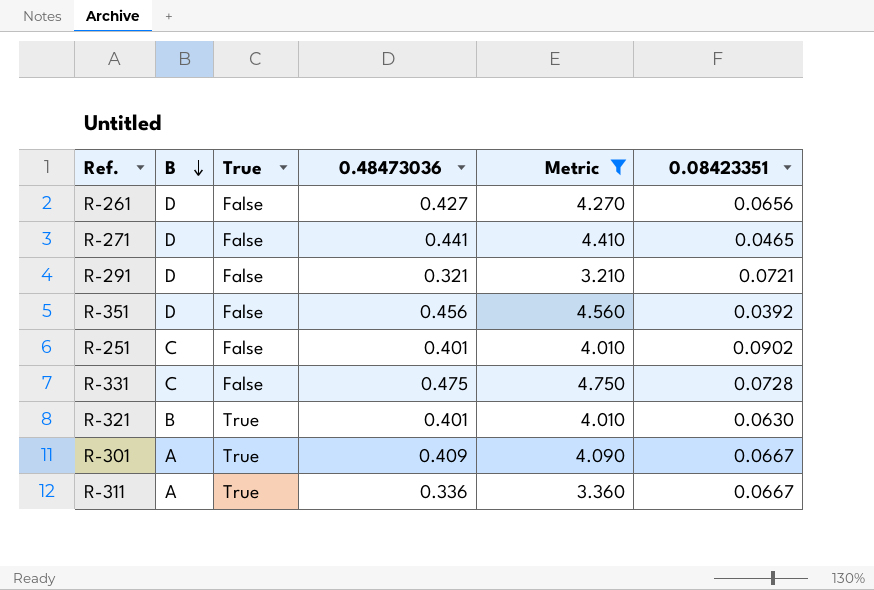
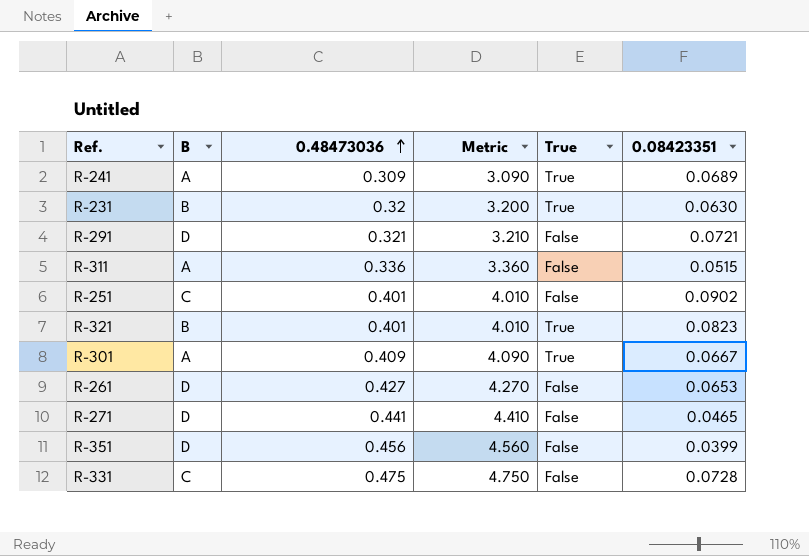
filter: Metric >= 3.210 -> none
row order: B descending -> 0.48473036 ascending
column True | position: 3 -> 5
R-311 | True: True -> False
R-311 | 0.08423351: 0.0667 -> 0.0515
R-321 | 0.08423351: 0.0630 -> 0.0823
R-261 | 0.08423351: 0.0656 -> 0.0653
R-351 | 0.08423351: 0.0392 -> 0.0399

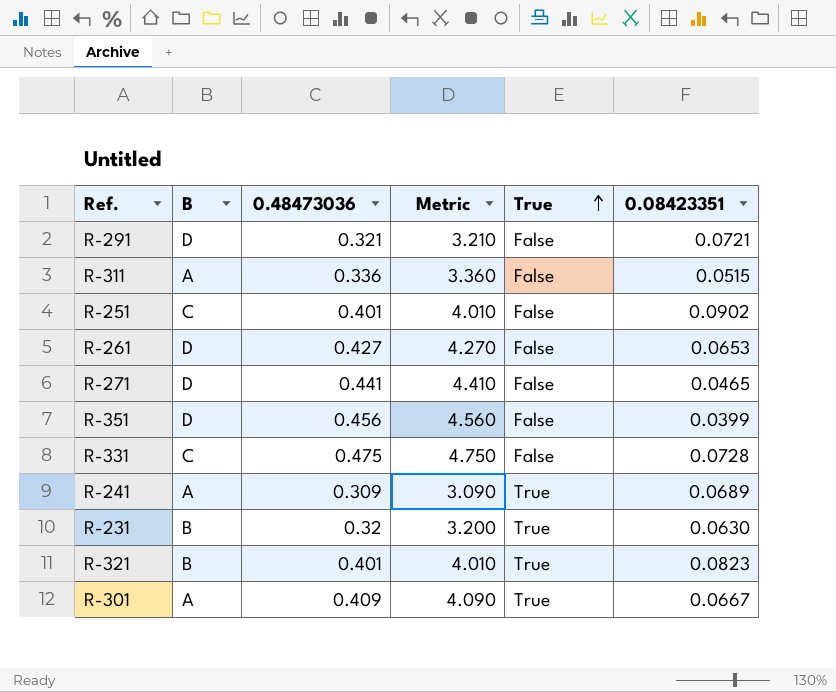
row order: 0.48473036 ascending -> True ascending

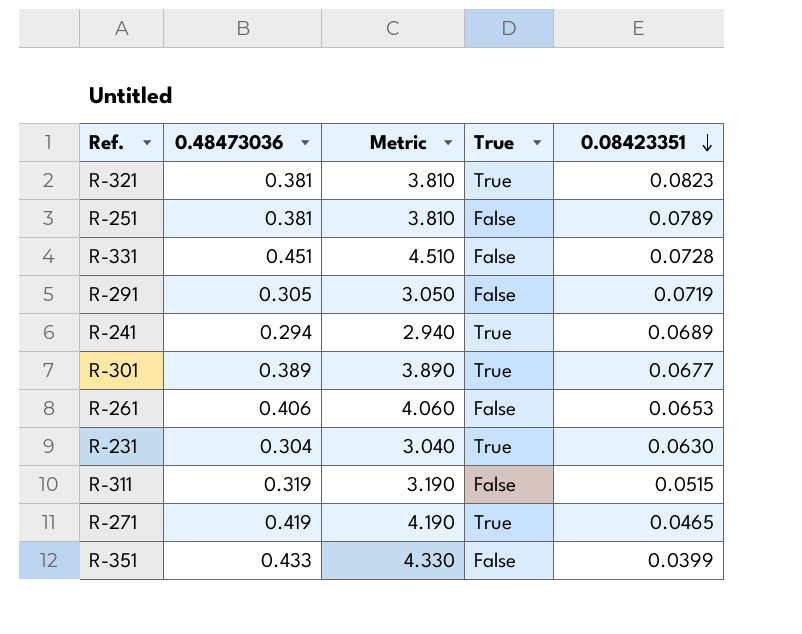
row order: True ascending -> 0.08423351 descending
column B | position: 2 -> none
R-321 | 0.48473036: 0.401 -> 0.381
R-321 | Metric: 4.010 -> 3.810
R-251 | 0.48473036: 0.401 -> 0.381
R-251 | Metric: 4.010 -> 3.810
R-251 | 0.08423351: 0.0902 -> 0.0789
R-331 | 0.48473036: 0.475 -> 0.451
R-331 | Metric: 4.750 -> 4.510
R-291 | 0.48473036: 0.321 -> 0.305
R-291 | Metric: 3.210 -> 3.050
R-291 | 0.08423351: 0.0721 -> 0.0719
R-241 | 0.48473036: 0.309 -> 0.294
R-241 | Metric: 3.090 -> 2.940
R-301 | 0.48473036: 0.409 -> 0.389
R-301 | Metric: 4.090 -> 3.890
R-301 | 0.08423351: 0.0667 -> 0.0677
R-261 | 0.48473036: 0.427 -> 0.406
R-261 | Metric: 4.270 -> 4.060
R-231 | 0.48473036: 0.32 -> 0.304
R-231 | Metric: 3.200 -> 3.040
R-311 | 0.48473036: 0.336 -> 0.319
R-311 | Metric: 3.360 -> 3.190
R-271 | 0.48473036: 0.441 -> 0.419
R-271 | Metric: 4.410 -> 4.190
R-271 | True: False -> True
R-351 | 0.48473036: 0.456 -> 0.433
R-351 | Metric: 4.560 -> 4.330

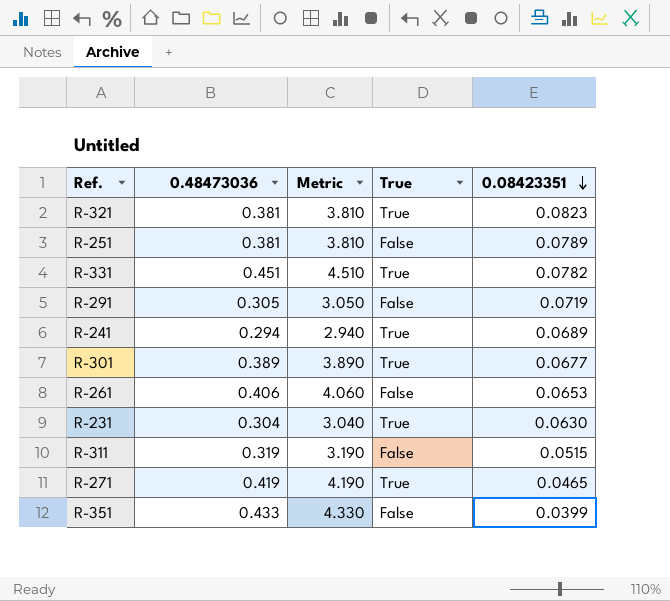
R-331 | True: False -> True
R-331 | 0.08423351: 0.0728 -> 0.0782

